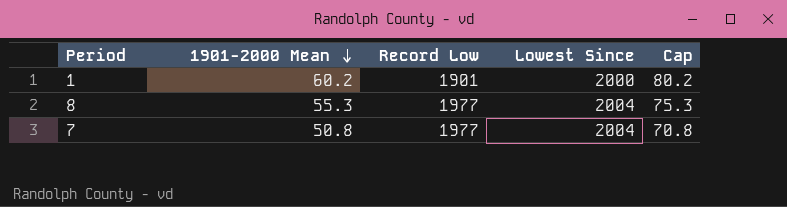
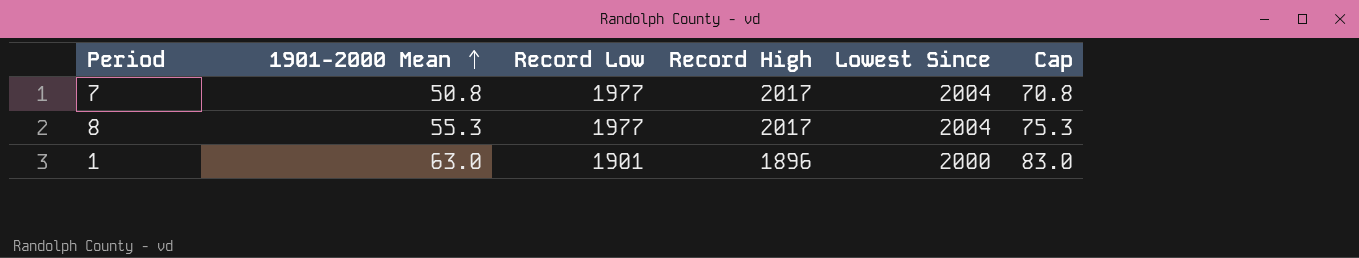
row order: 1901-2000 Mean descending -> 1901-2000 Mean ascending
column Record High | position: none -> 4
1 | 1901-2000 Mean: 60.2 -> 63.0
1 | Cap: 80.2 -> 83.0

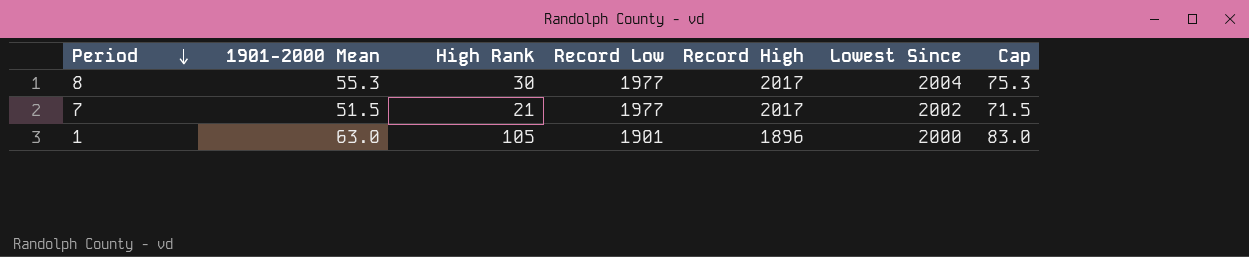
row order: 1901-2000 Mean ascending -> Period descending
column High Rank | position: none -> 3
7 | 1901-2000 Mean: 50.8 -> 51.5
7 | Lowest Since: 2004 -> 2002
7 | Cap: 70.8 -> 71.5

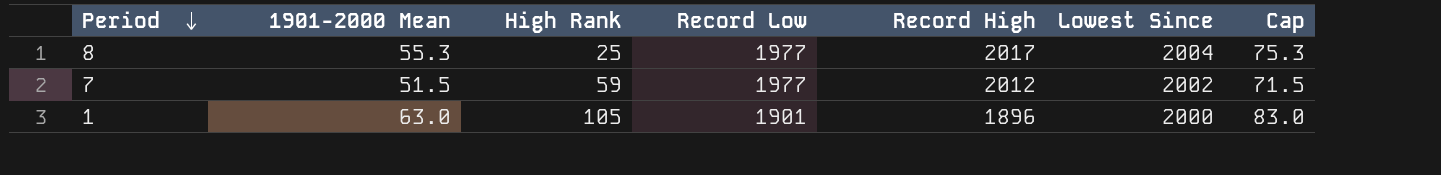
8 | High Rank: 30 -> 25
7 | High Rank: 21 -> 59
7 | Record High: 2017 -> 2012

